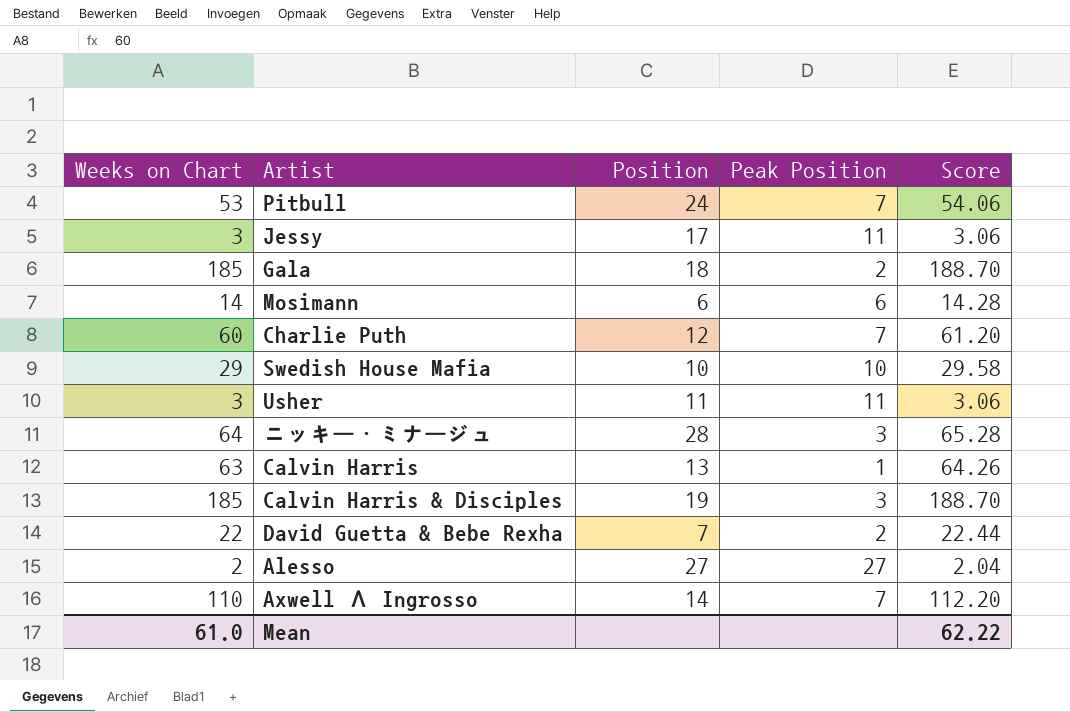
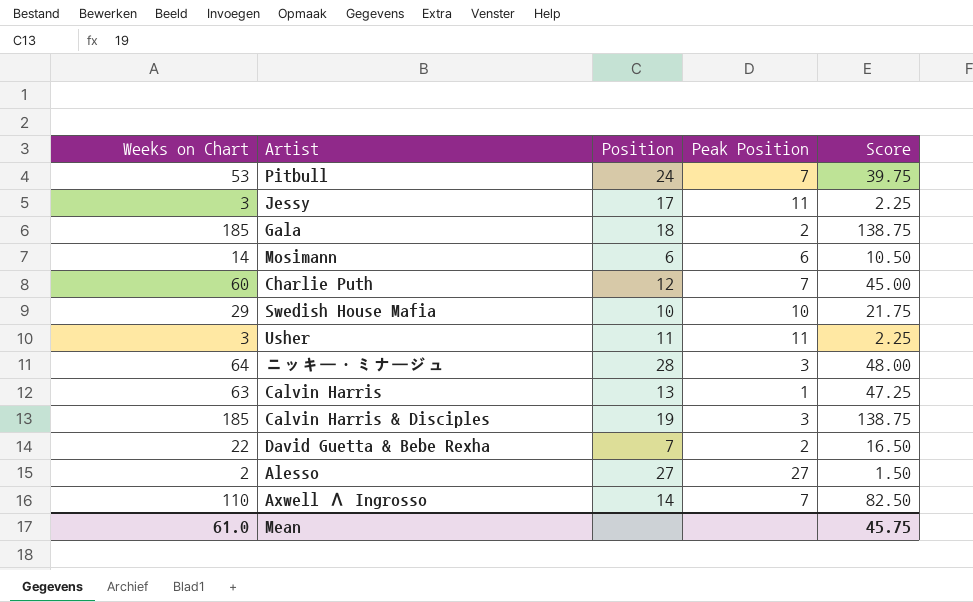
column Score | formula: [Weeks on Chart] * 1.02 -> [Weeks on Chart] * 0.75
Mean | Score: 62.22 -> 45.75

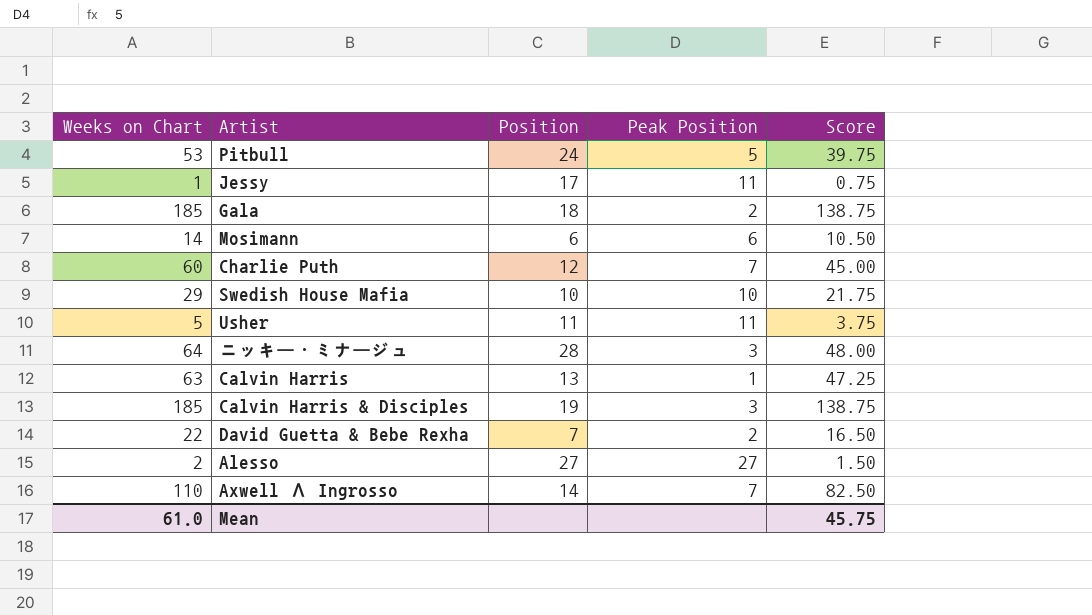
Pitbull | Peak Position: 7 -> 5
Jessy | Weeks on Chart: 3 -> 1
Jessy | Score: 2.25 -> 0.75
Usher | Weeks on Chart: 3 -> 5
Usher | Score: 2.25 -> 3.75

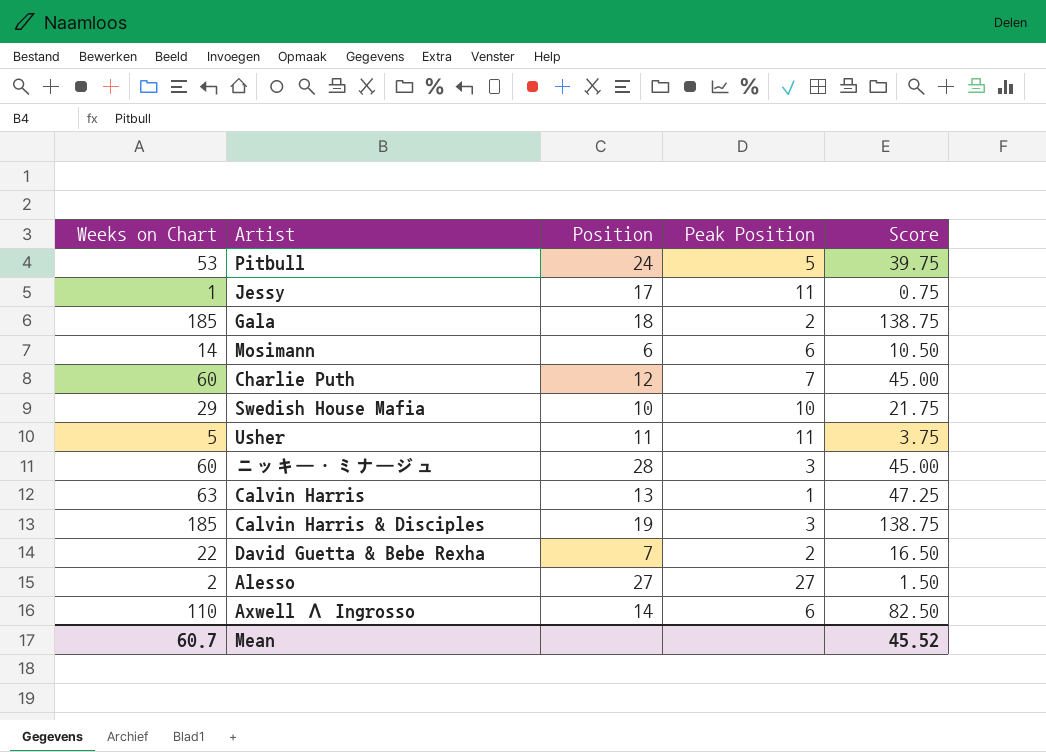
ニッキー・ミナージュ | Weeks on Chart: 64 -> 60
ニッキー・ミナージュ | Score: 48.00 -> 45.00
Axwell Λ Ingrosso | Peak Position: 7 -> 6
Mean | Weeks on Chart: 61.0 -> 60.7
Mean | Score: 45.75 -> 45.52

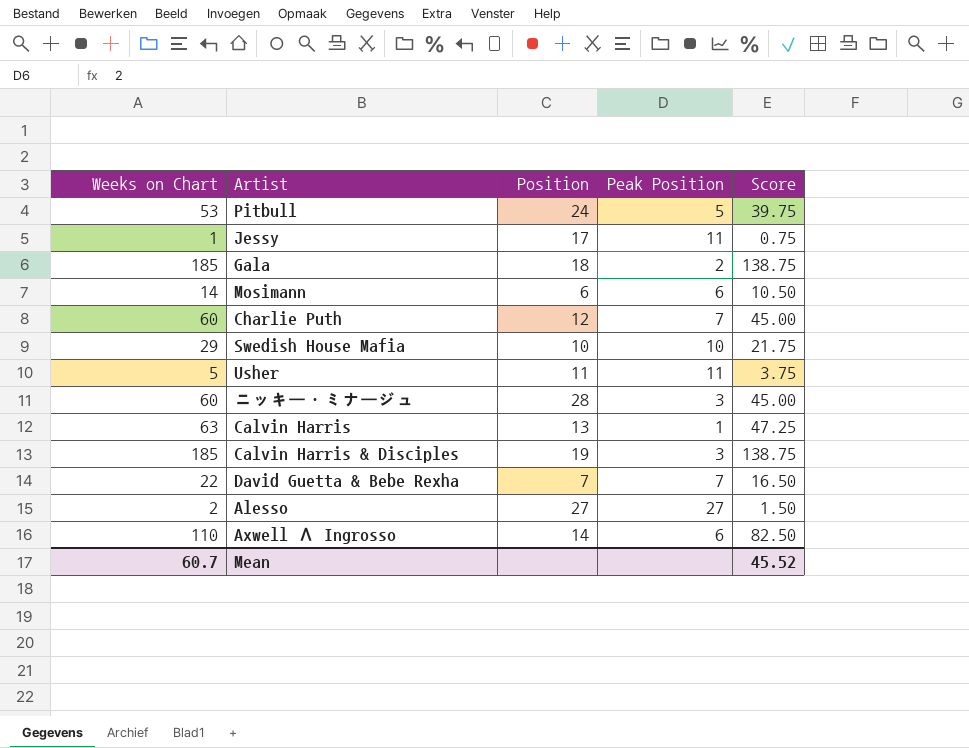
David Guetta & Bebe Rexha | Peak Position: 2 -> 7

